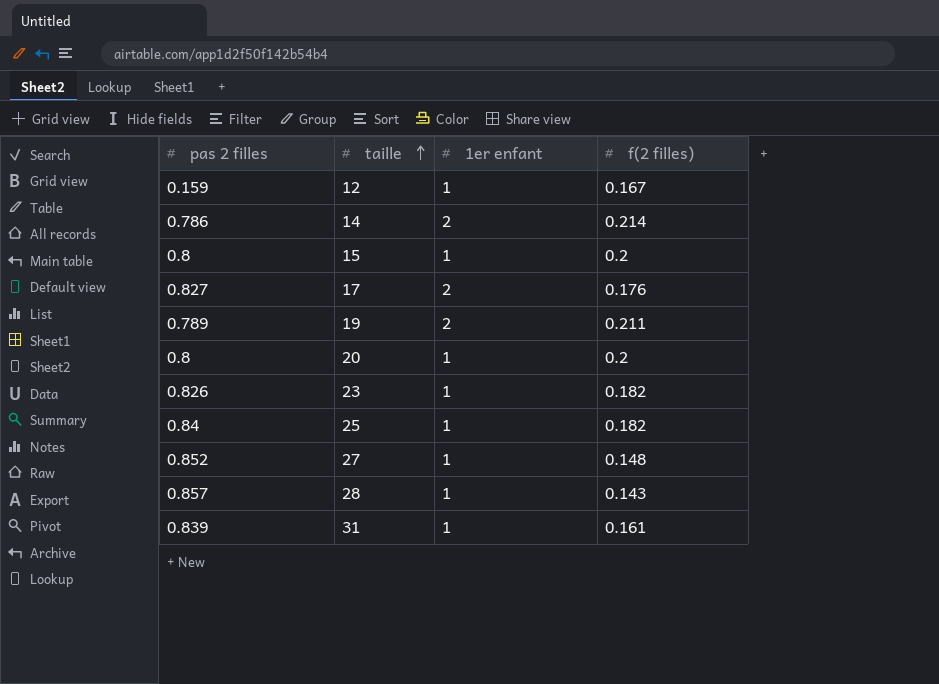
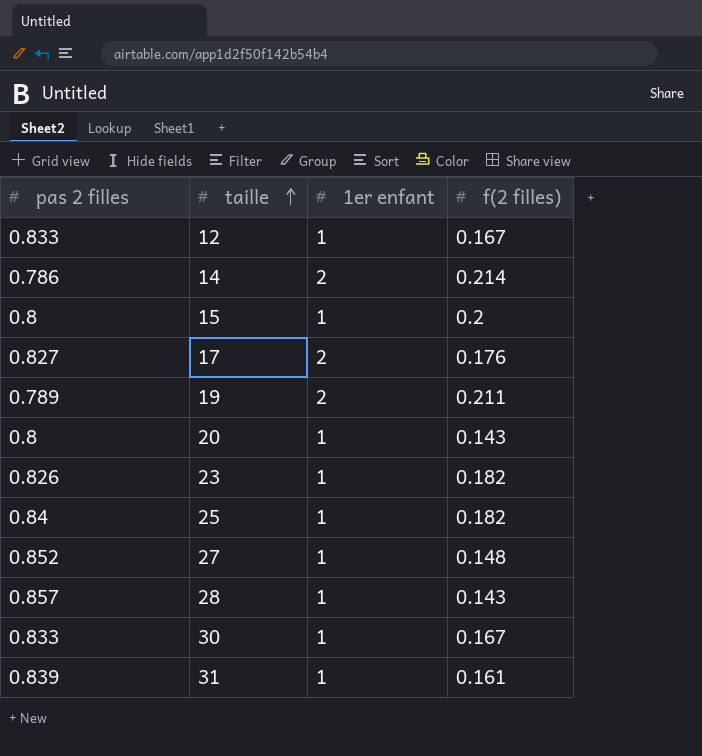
12 | pas 2 filles: 0.159 -> 0.833
20 | f(2 filles): 0.2 -> 0.143
row 30: none -> 0.833 | 1 | 0.167

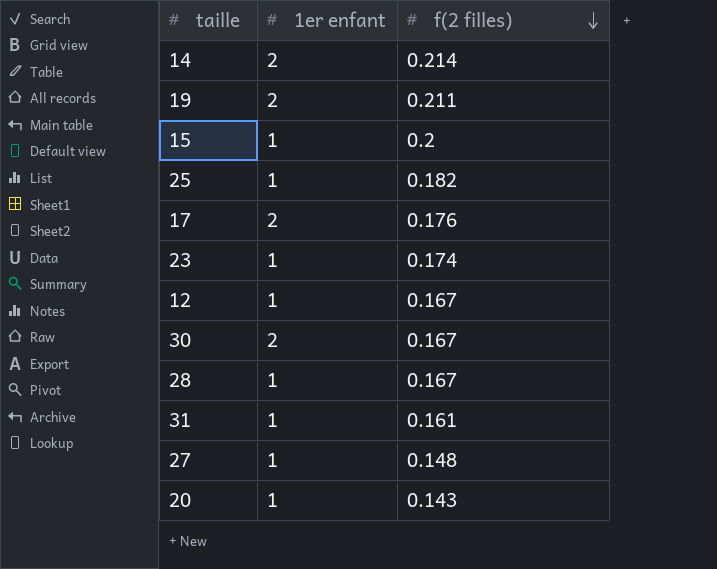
row order: taille ascending -> f(2 filles) descending
column pas 2 filles | position: 1 -> none
23 | f(2 filles): 0.182 -> 0.174
30 | 1er enfant: 1 -> 2
28 | f(2 filles): 0.143 -> 0.167

